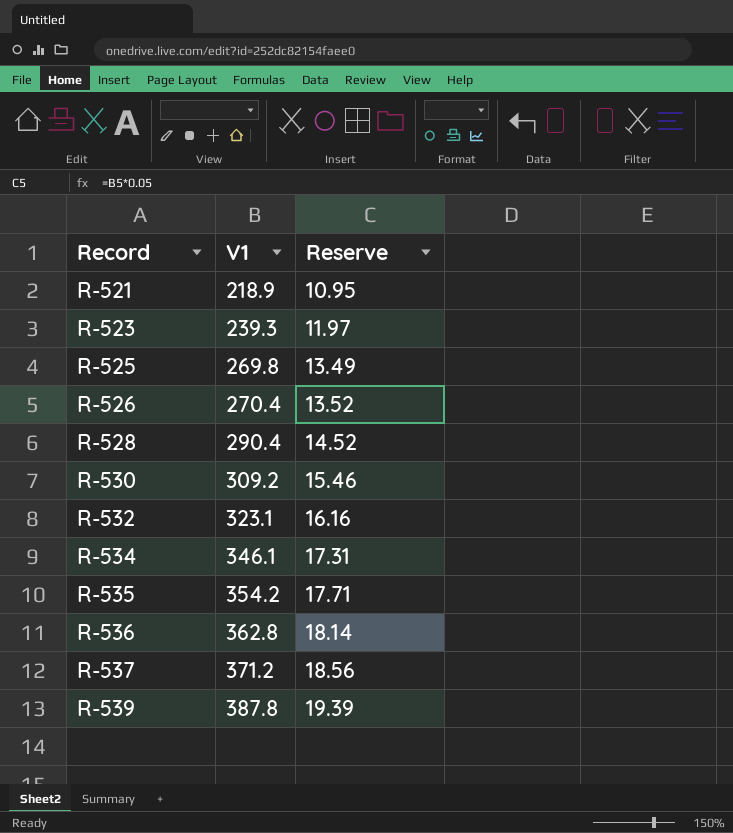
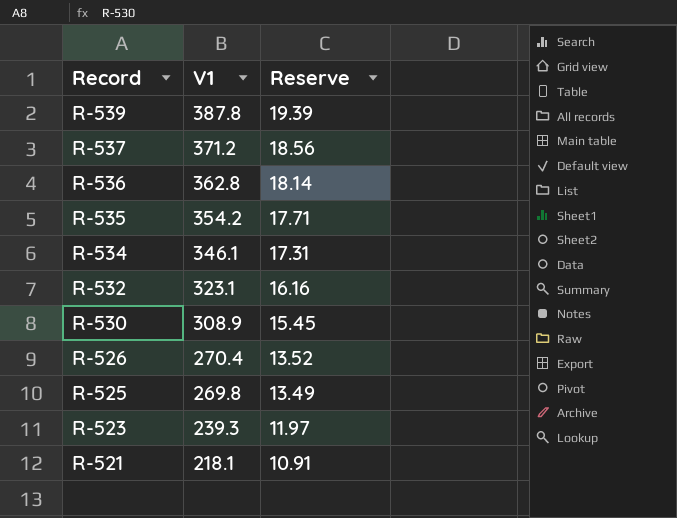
row order: Record ascending -> Record descending
row R-528: 290.4 | 14.52 -> none
R-530 | V1: 309.2 -> 308.9
R-530 | Reserve: 15.46 -> 15.45
R-521 | V1: 218.9 -> 218.1
R-521 | Reserve: 10.95 -> 10.91

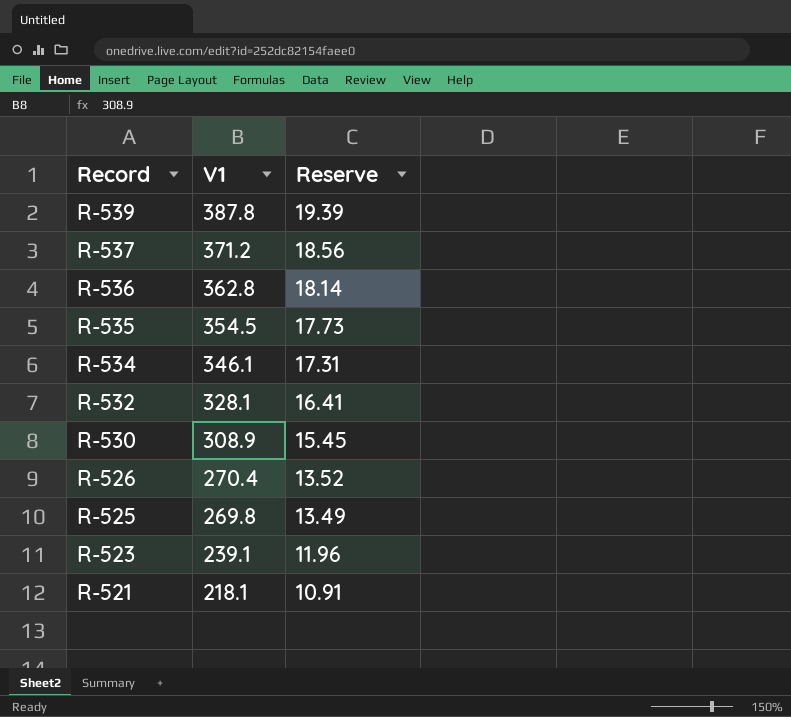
R-535 | V1: 354.2 -> 354.5
R-535 | Reserve: 17.71 -> 17.73
R-532 | V1: 323.1 -> 328.1
R-532 | Reserve: 16.16 -> 16.41
R-523 | V1: 239.3 -> 239.1
R-523 | Reserve: 11.97 -> 11.96

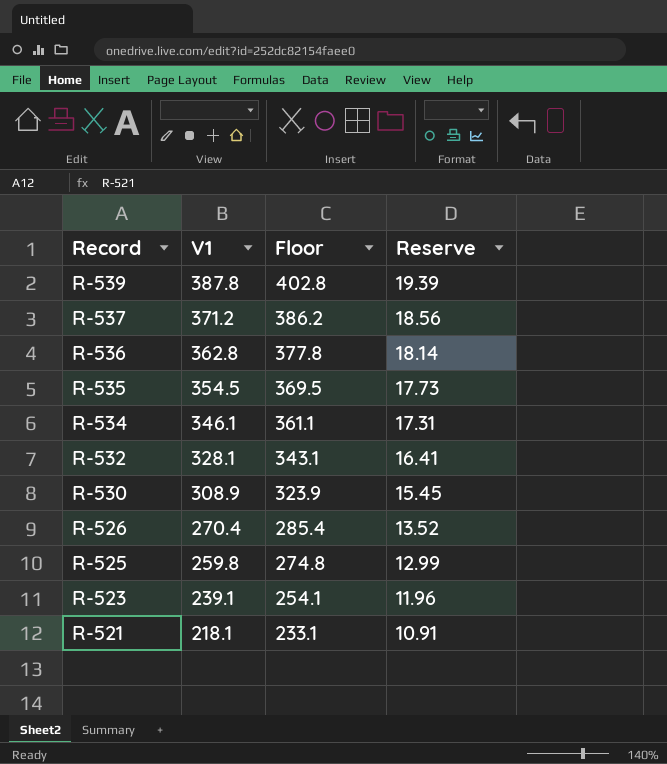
column Floor | formula: none -> [V1] + 15
R-525 | V1: 269.8 -> 259.8
R-525 | Reserve: 13.49 -> 12.99

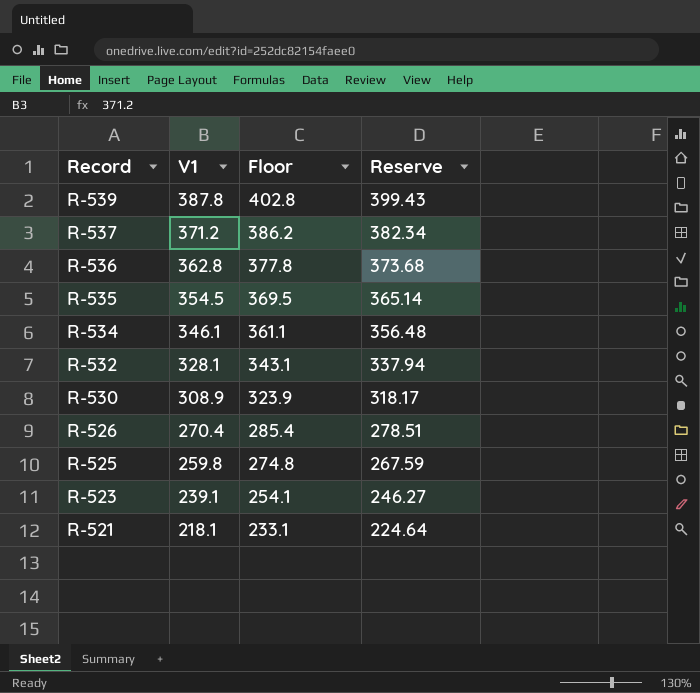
column Reserve | formula: [V1] * 0.05 -> [V1] * 1.03

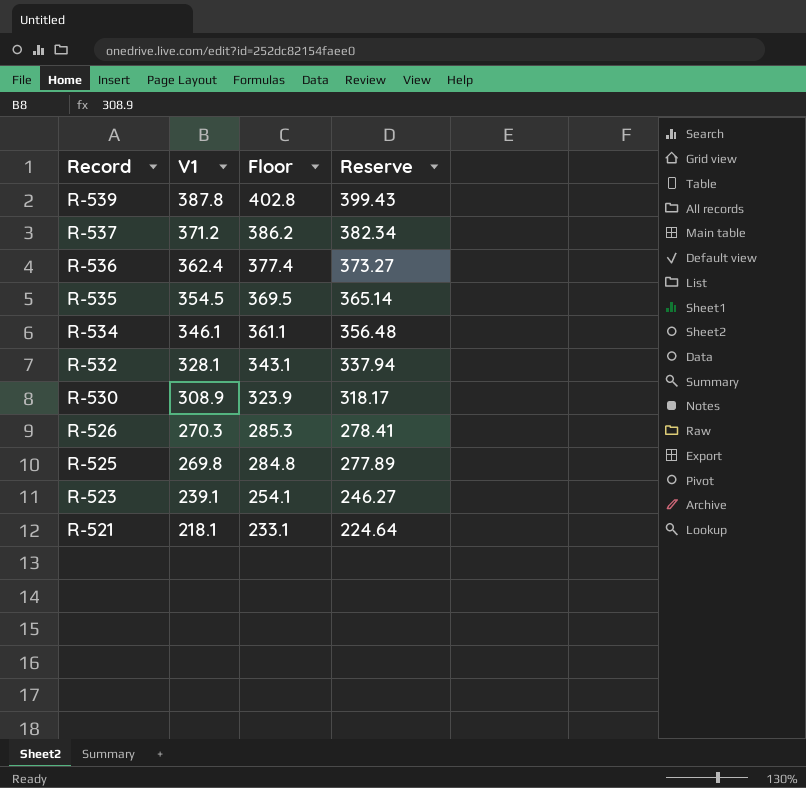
R-536 | V1: 362.8 -> 362.4
R-536 | Floor: 377.8 -> 377.4
R-536 | Reserve: 373.68 -> 373.27
R-526 | V1: 270.4 -> 270.3
R-526 | Floor: 285.4 -> 285.3
R-526 | Reserve: 278.51 -> 278.41
R-525 | V1: 259.8 -> 269.8
R-525 | Floor: 274.8 -> 284.8
R-525 | Reserve: 267.59 -> 277.89

